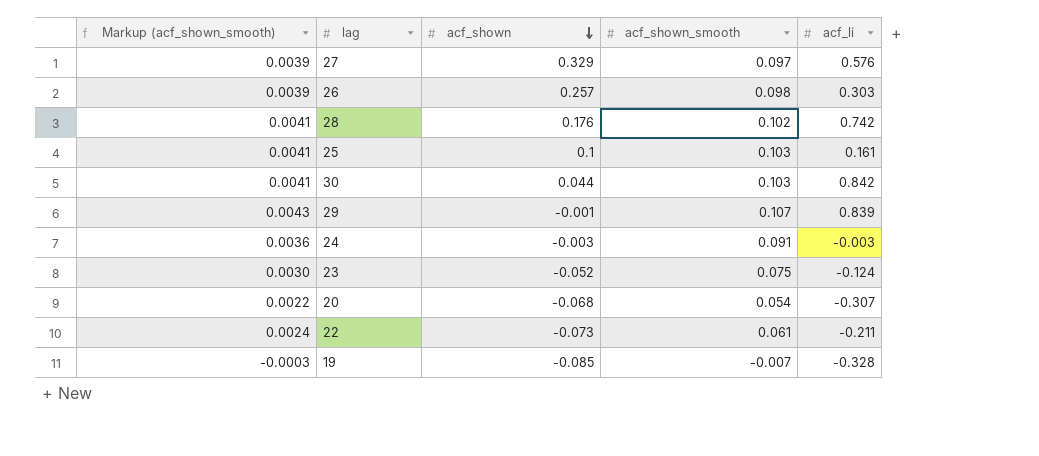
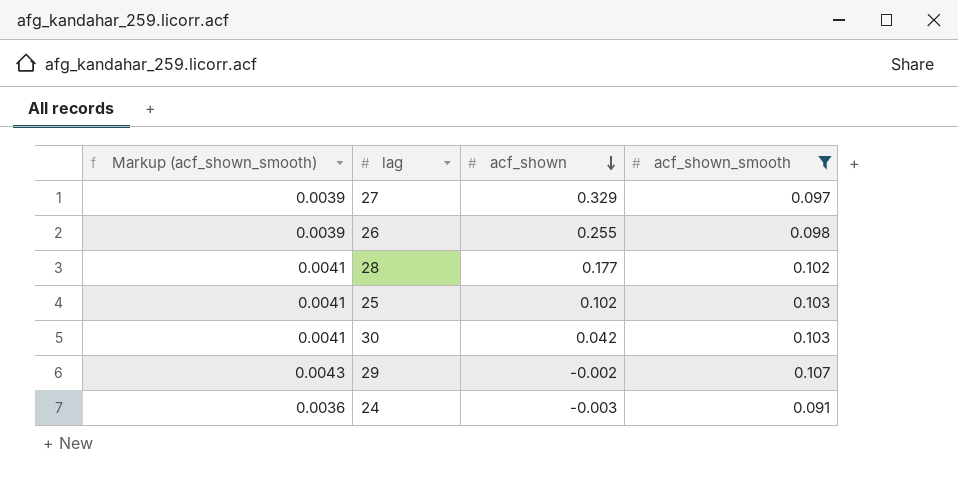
filter: none -> acf_shown_smooth >= 0.091
column acf_li | position: 5 -> none
26 | acf_shown: 0.257 -> 0.255
28 | acf_shown: 0.176 -> 0.177
25 | acf_shown: 0.1 -> 0.102
30 | acf_shown: 0.044 -> 0.042
29 | acf_shown: -0.001 -> -0.002

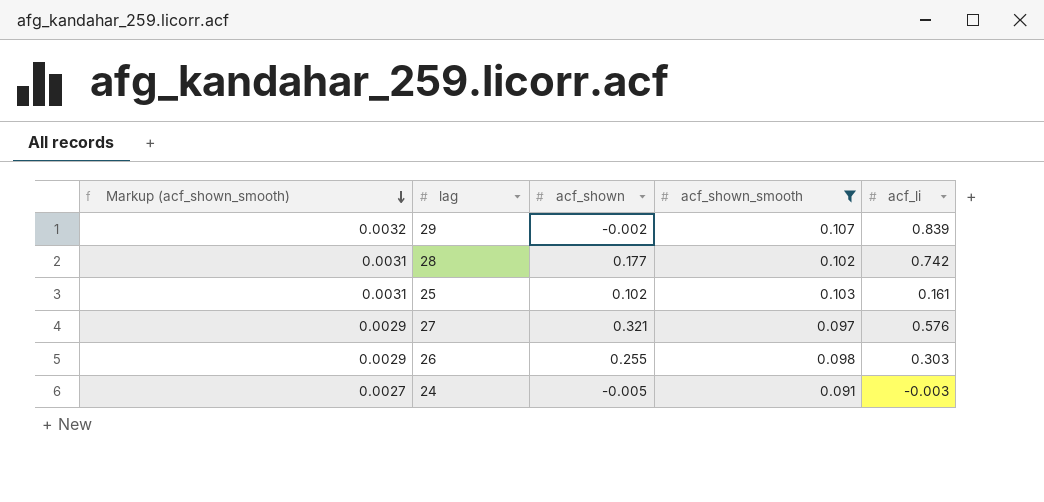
row order: acf_shown descending -> Markup (acf_shown_smooth) descending
column Markup (acf_shown_smooth) | formula: [acf_shown_smooth] * 0.04 -> [acf_shown_smooth] * 0.03
column acf_li | position: none -> 5
row 30: 0.0041 | 0.042 | 0.103 -> none
27 | acf_shown: 0.329 -> 0.321
24 | acf_shown: -0.003 -> -0.005

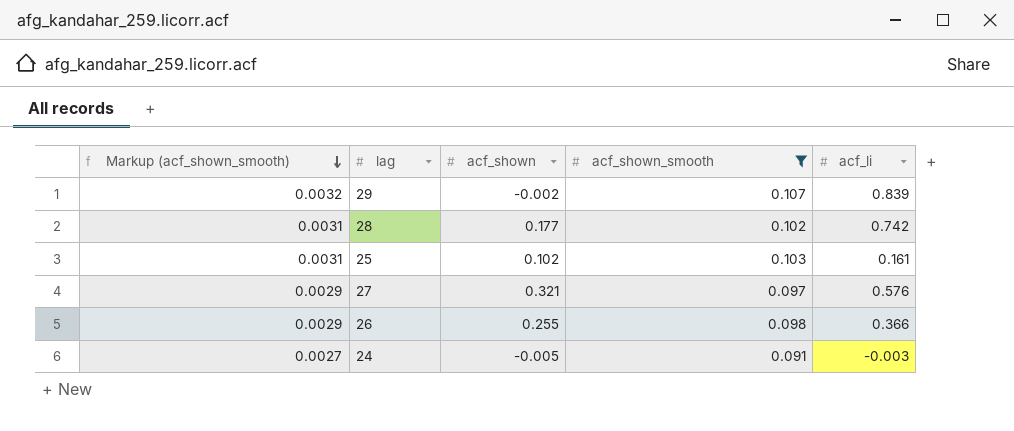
26 | acf_li: 0.303 -> 0.366

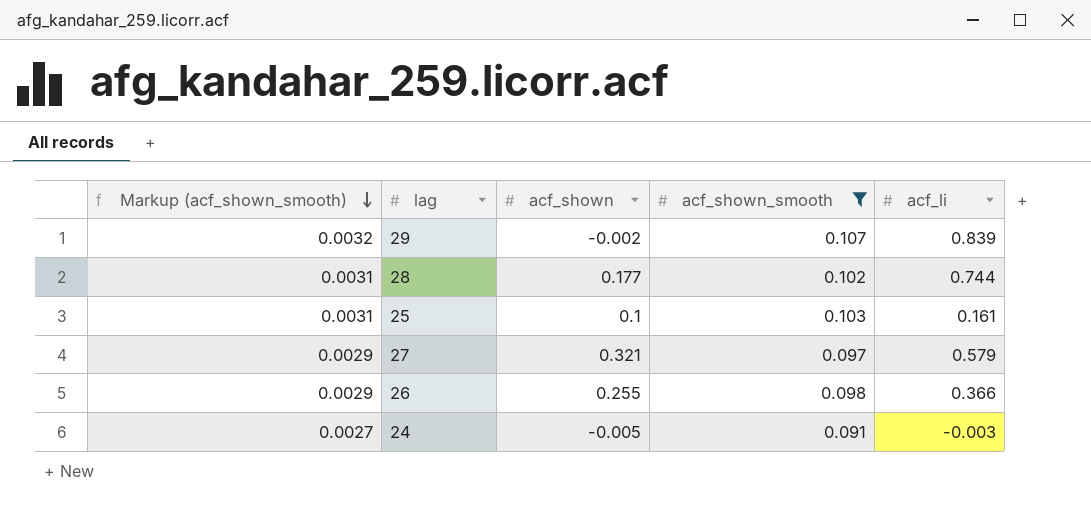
28 | acf_li: 0.742 -> 0.744
25 | acf_shown: 0.102 -> 0.1
27 | acf_li: 0.576 -> 0.579

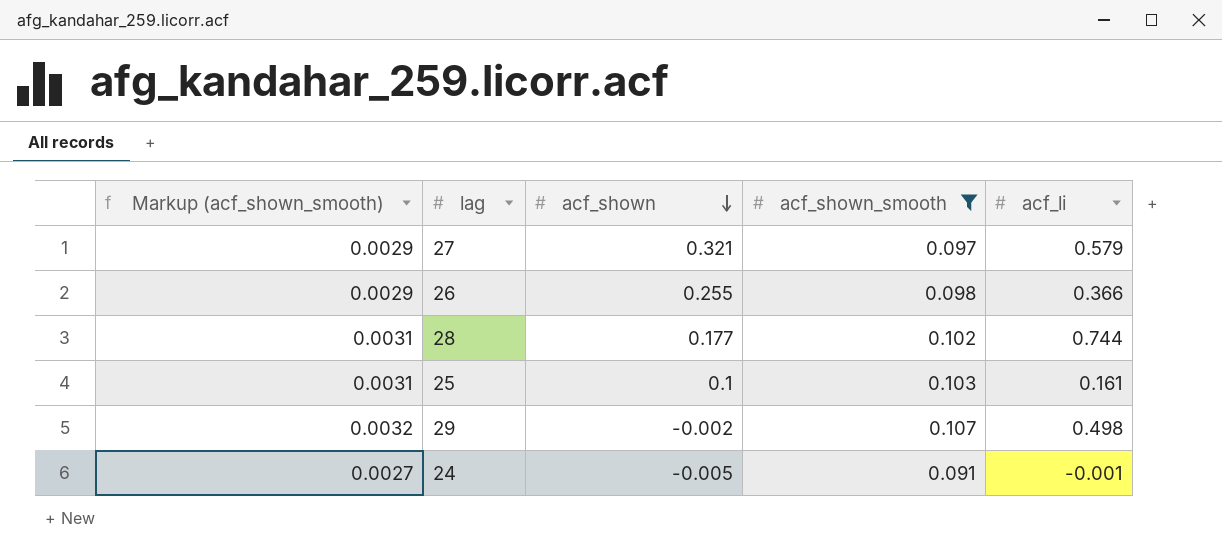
row order: Markup (acf_shown_smooth) descending -> acf_shown descending
29 | acf_li: 0.839 -> 0.498
24 | acf_li: -0.003 -> -0.001

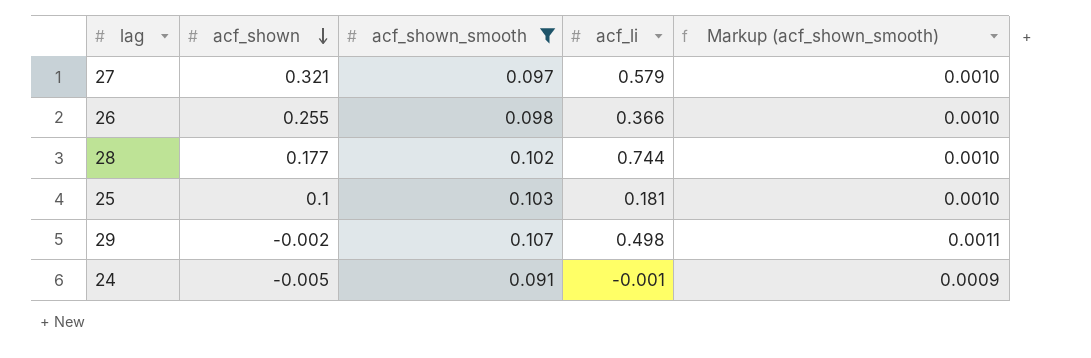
column Markup (acf_shown_smooth) | formula: [acf_shown_smooth] * 0.03 -> [acf_shown_smooth] * 0.01
column Markup (acf_shown_smooth) | position: 1 -> 5
25 | acf_li: 0.161 -> 0.181

